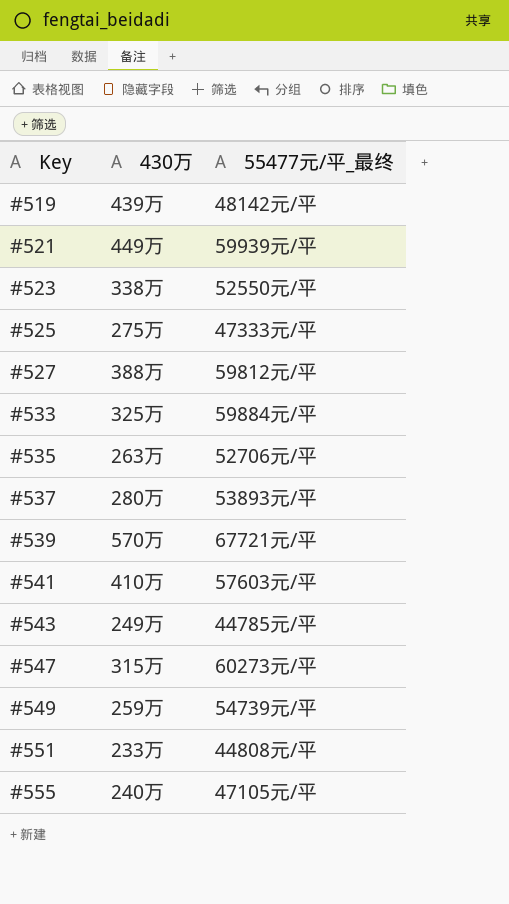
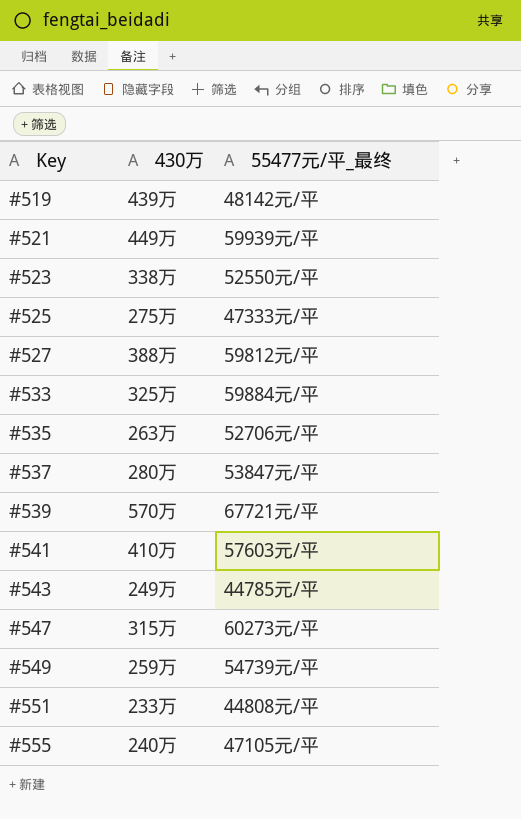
#537 | 55477元/平_最终: 53893元/平 -> 53847元/平

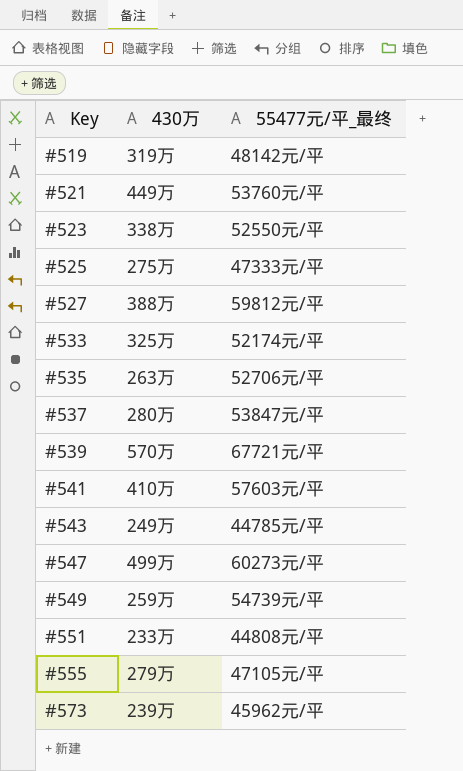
#519 | 430万: 439万 -> 319万
#521 | 55477元/平_最终: 59939元/平 -> 53760元/平
#533 | 55477元/平_最终: 59884元/平 -> 52174元/平
#547 | 430万: 315万 -> 499万
#555 | 430万: 240万 -> 279万
row #573: none -> 239万 | 45962元/平

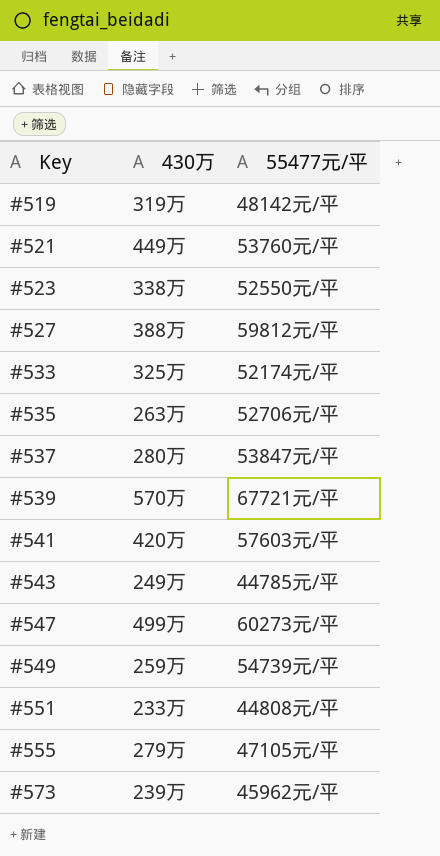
column name: 55477元/平_最终 -> 55477元/平
row #525: 275万 | 47333元/平 -> none
#541 | 430万: 410万 -> 420万

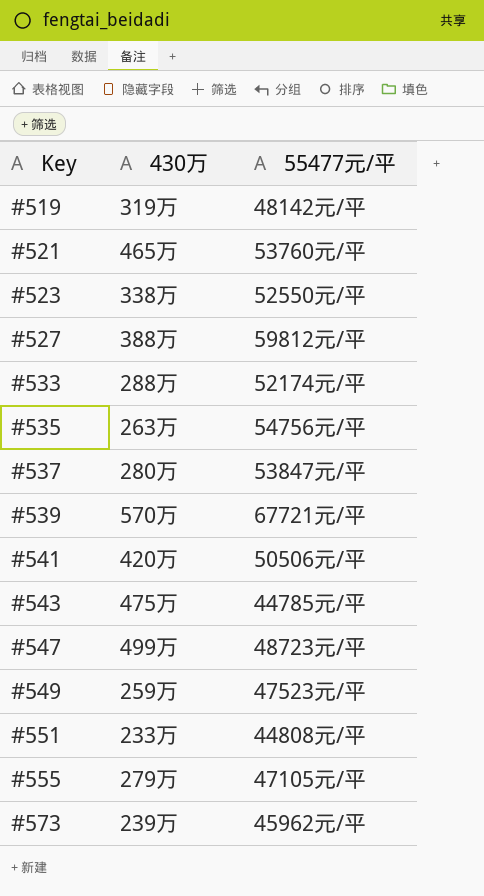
#521 | 430万: 449万 -> 465万
#533 | 430万: 325万 -> 288万
#535 | 55477元/平: 52706元/平 -> 54756元/平
#541 | 55477元/平: 57603元/平 -> 50506元/平
#543 | 430万: 249万 -> 475万
#547 | 55477元/平: 60273元/平 -> 48723元/平
#549 | 55477元/平: 54739元/平 -> 47523元/平

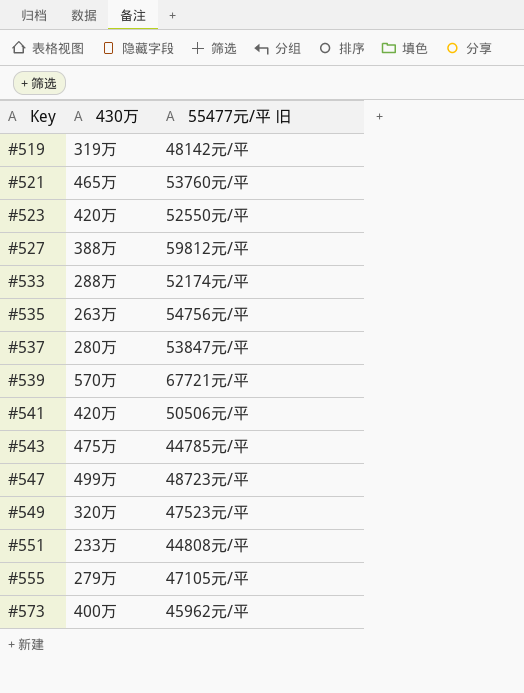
column name: 55477元/平 -> 55477元/平 旧
#523 | 430万: 338万 -> 420万
#549 | 430万: 259万 -> 320万
#573 | 430万: 239万 -> 400万

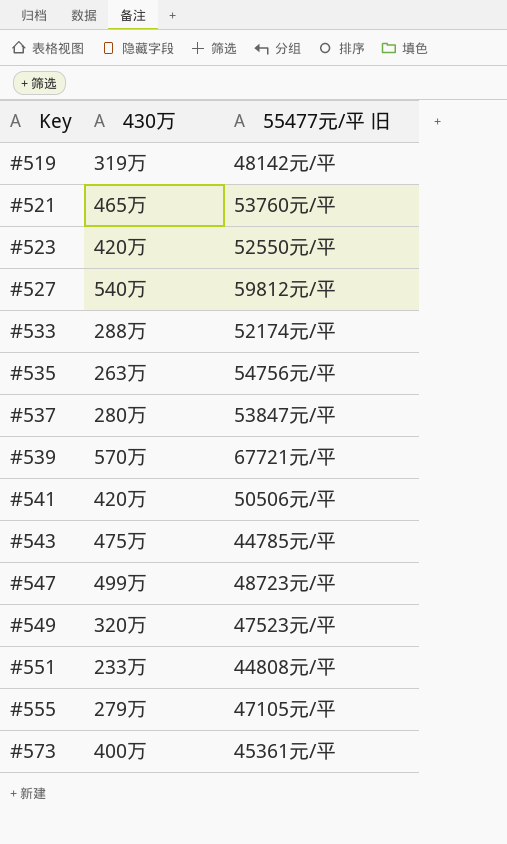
#527 | 430万: 388万 -> 540万
#573 | 55477元/平 旧: 45962元/平 -> 45361元/平

